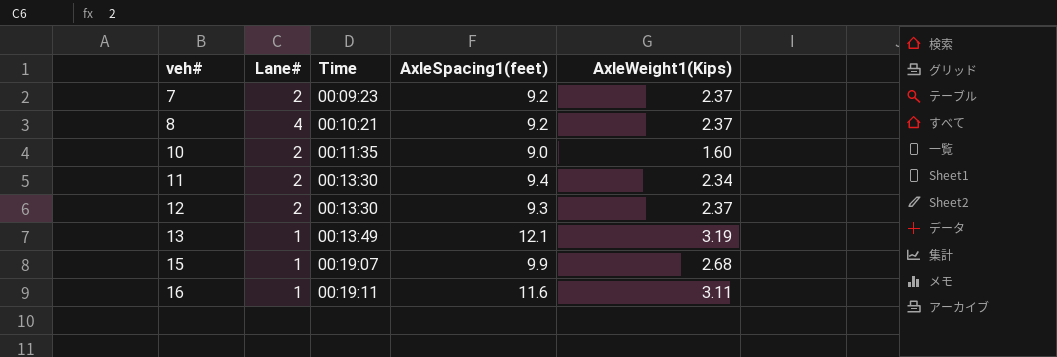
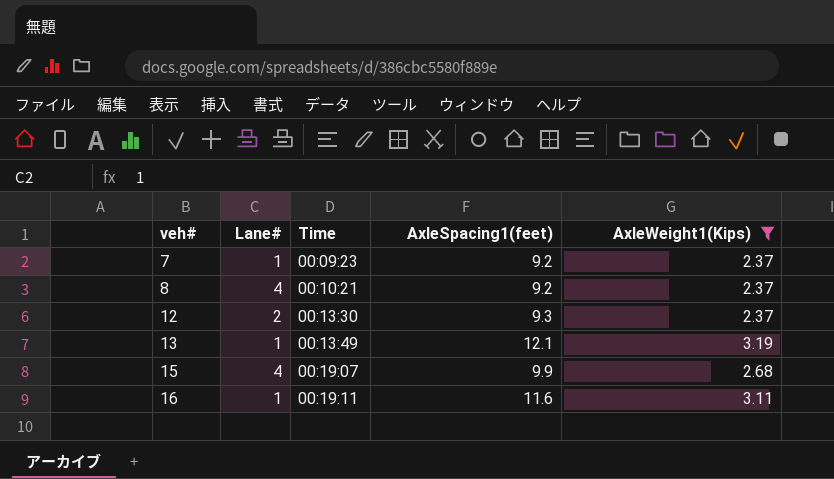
filter: none -> AxleWeight1(Kips) >= 2.37
7 | Lane#: 2 -> 1
15 | Lane#: 1 -> 4

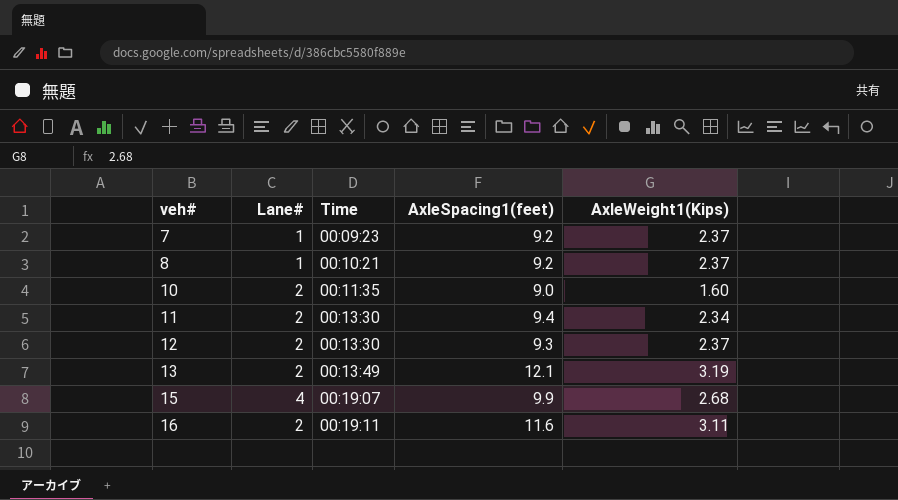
filter: AxleWeight1(Kips) >= 2.37 -> none
8 | Lane#: 4 -> 1
13 | Lane#: 1 -> 2
16 | Lane#: 1 -> 2

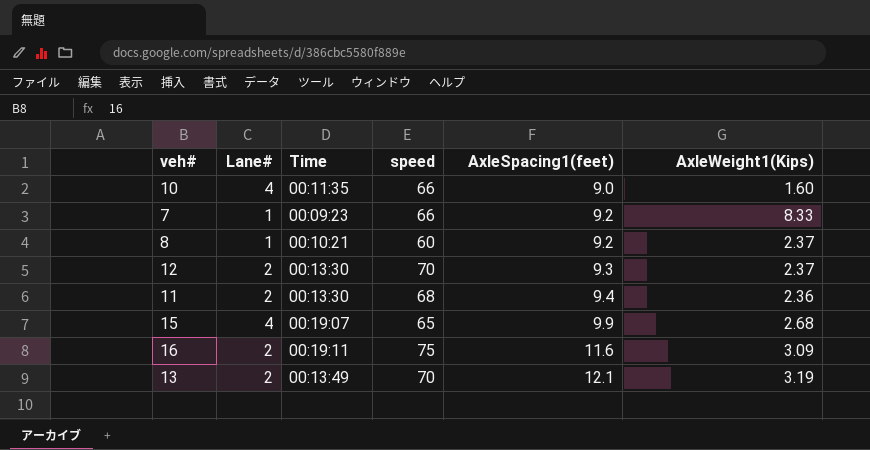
row order: veh# ascending -> AxleSpacing1(feet) ascending
column speed | position: none -> 4
10 | Lane#: 2 -> 4
7 | AxleWeight1(Kips): 2.37 -> 8.33
11 | AxleWeight1(Kips): 2.34 -> 2.36
16 | AxleWeight1(Kips): 3.11 -> 3.09

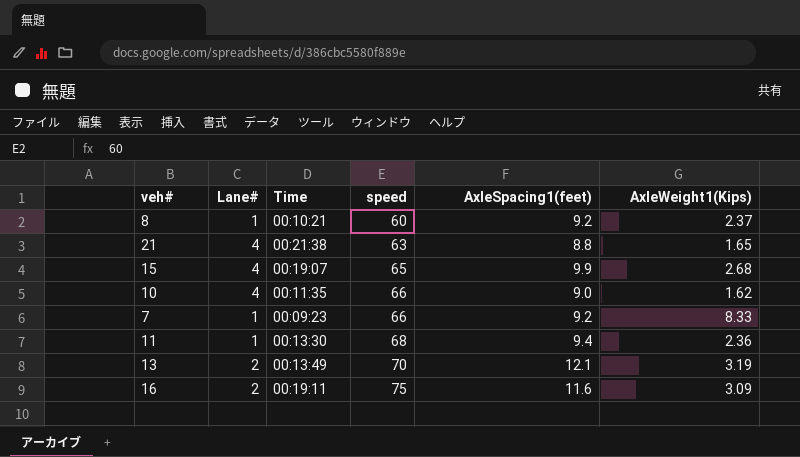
row order: AxleSpacing1(feet) ascending -> speed ascending
row 12: 2 | 00:13:30 | 70 | 9.3 | 2.37 -> none
row 21: none -> 4 | 00:21:38 | 63 | 8.8 | 1.65
10 | AxleWeight1(Kips): 1.60 -> 1.62
11 | Lane#: 2 -> 1

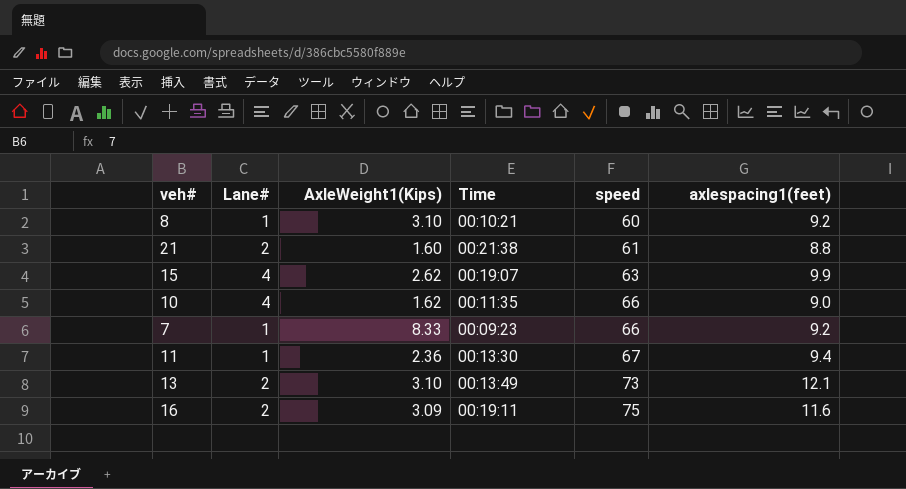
column AxleWeight1(Kips) | position: 6 -> 3
column name: AxleSpacing1(feet) -> axlespacing1(feet)
8 | AxleWeight1(Kips): 2.37 -> 3.10
21 | Lane#: 4 -> 2
21 | AxleWeight1(Kips): 1.65 -> 1.60
21 | speed: 63 -> 61
15 | AxleWeight1(Kips): 2.68 -> 2.62
15 | speed: 65 -> 63
11 | speed: 68 -> 67
13 | AxleWeight1(Kips): 3.19 -> 3.10
13 | speed: 70 -> 73

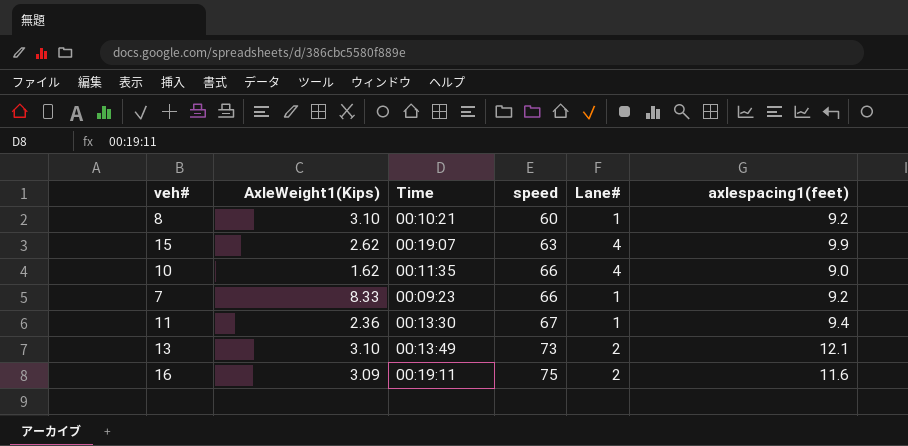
column Lane# | position: 2 -> 5
row 21: 2 | 1.60 | 00:21:38 | 61 | 8.8 -> none

